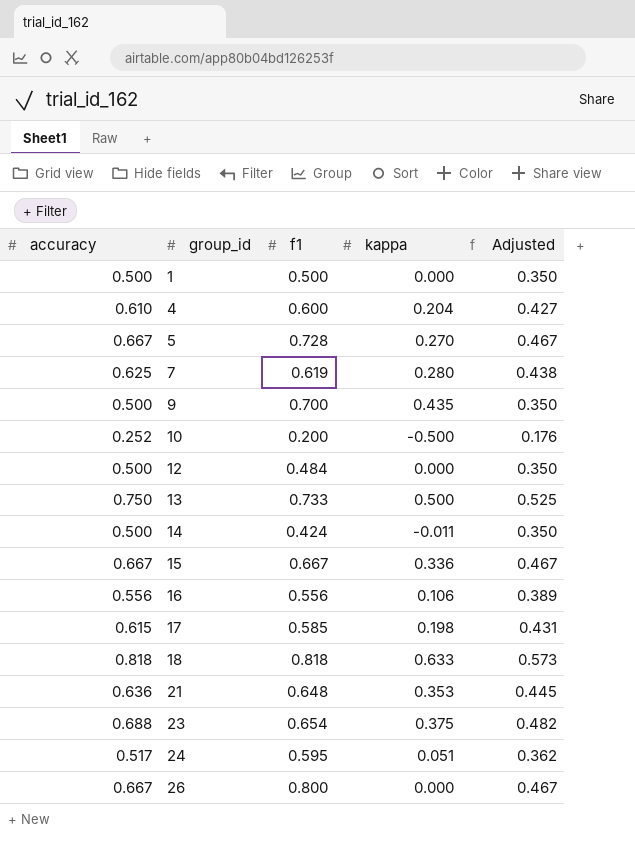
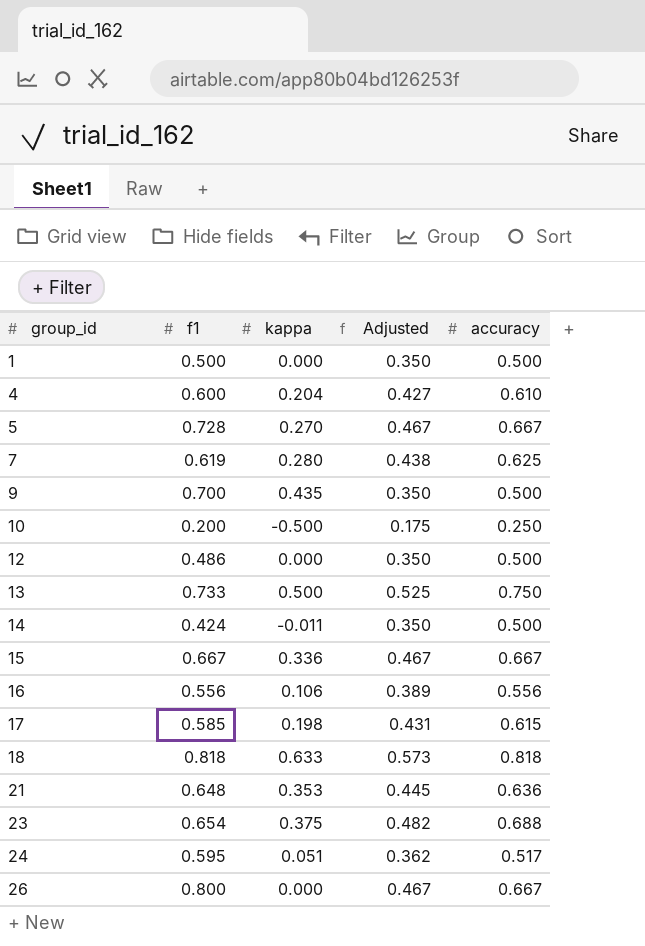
column accuracy | position: 1 -> 5
10 | Adjusted: 0.176 -> 0.175
10 | accuracy: 0.252 -> 0.250
12 | f1: 0.484 -> 0.486

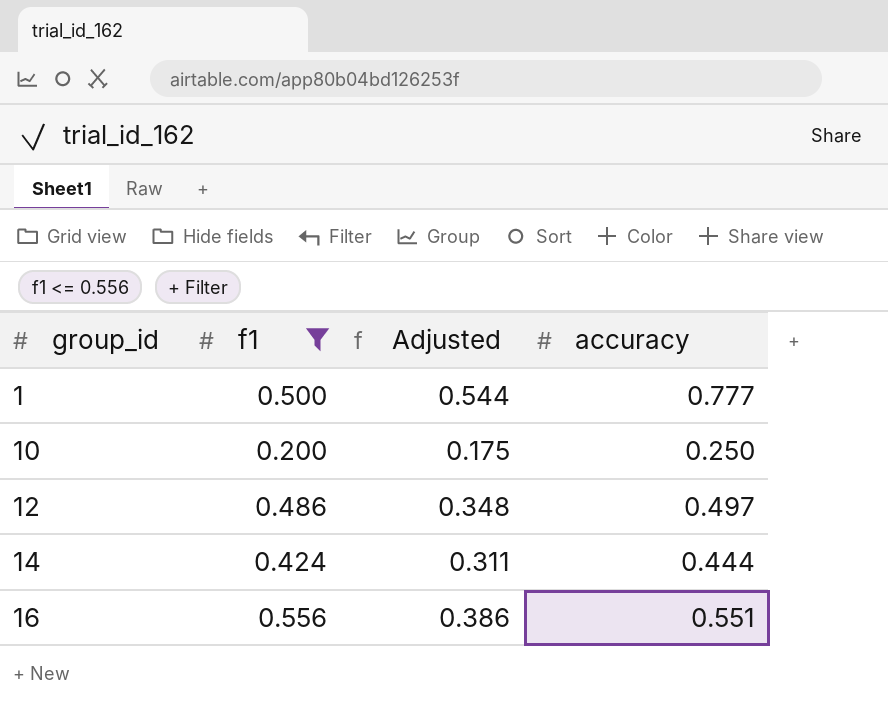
filter: none -> f1 <= 0.556
column kappa | position: 3 -> none
1 | Adjusted: 0.350 -> 0.544
1 | accuracy: 0.500 -> 0.777
12 | Adjusted: 0.350 -> 0.348
12 | accuracy: 0.500 -> 0.497
14 | Adjusted: 0.350 -> 0.311
14 | accuracy: 0.500 -> 0.444
16 | Adjusted: 0.389 -> 0.386
16 | accuracy: 0.556 -> 0.551

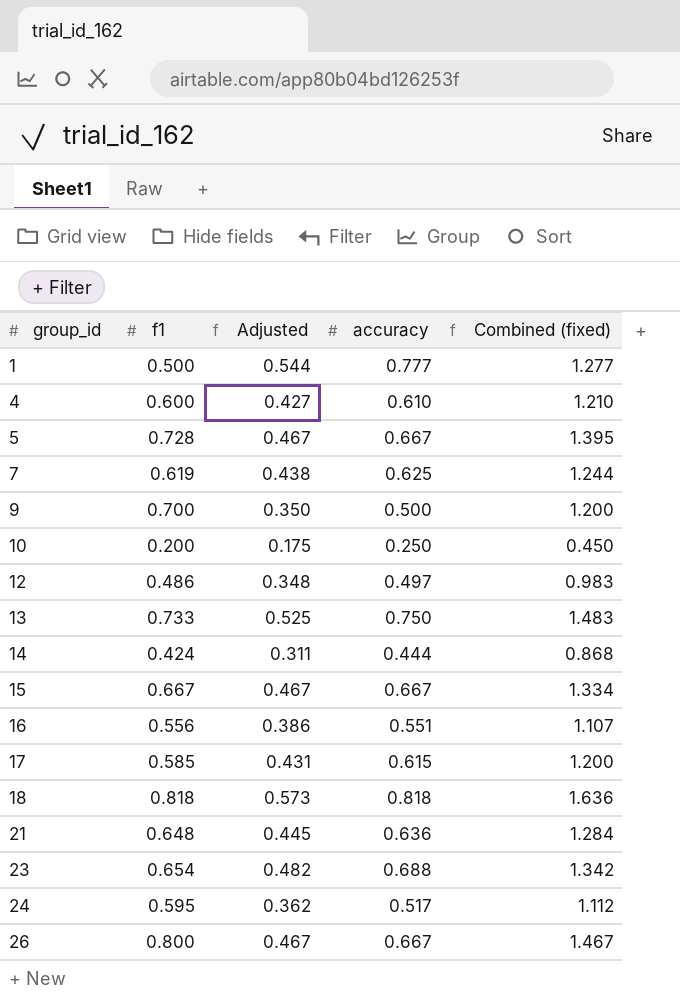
filter: f1 <= 0.556 -> none
column Combined (fixed) | formula: none -> [f1] + [accuracy]

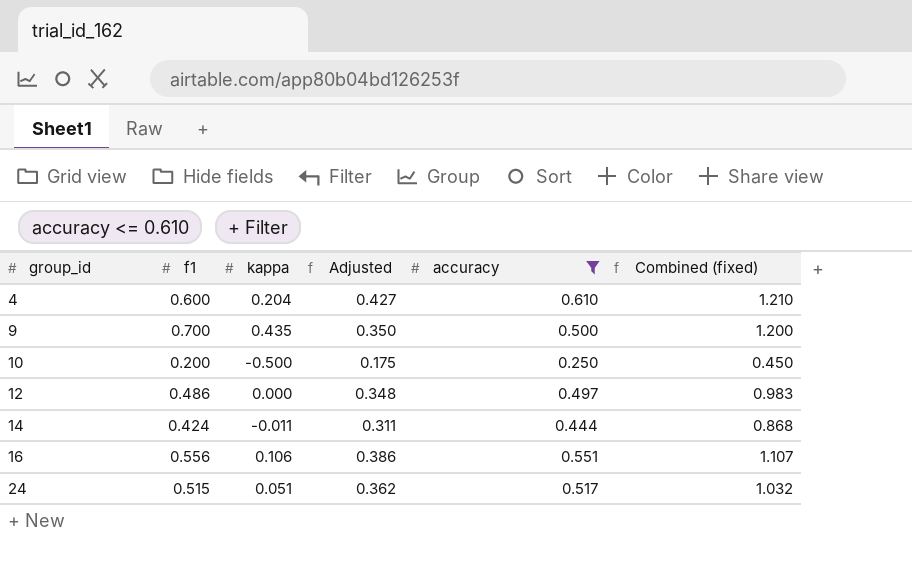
filter: none -> accuracy <= 0.610
column kappa | position: none -> 3
24 | f1: 0.595 -> 0.515
24 | Combined (fixed): 1.112 -> 1.032

